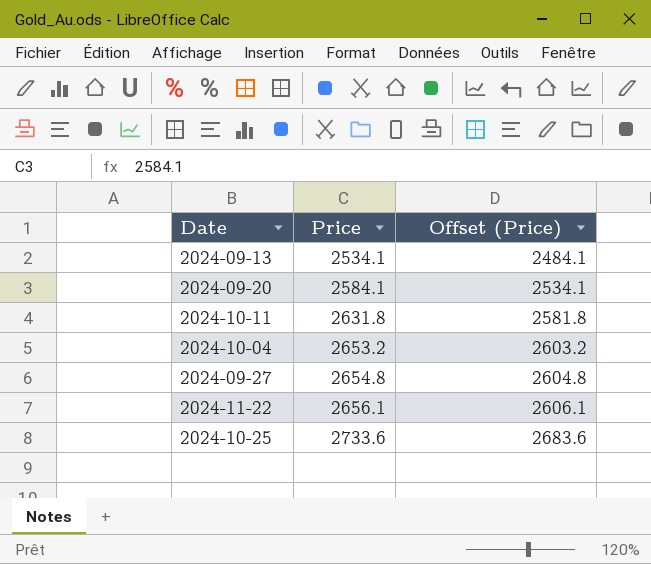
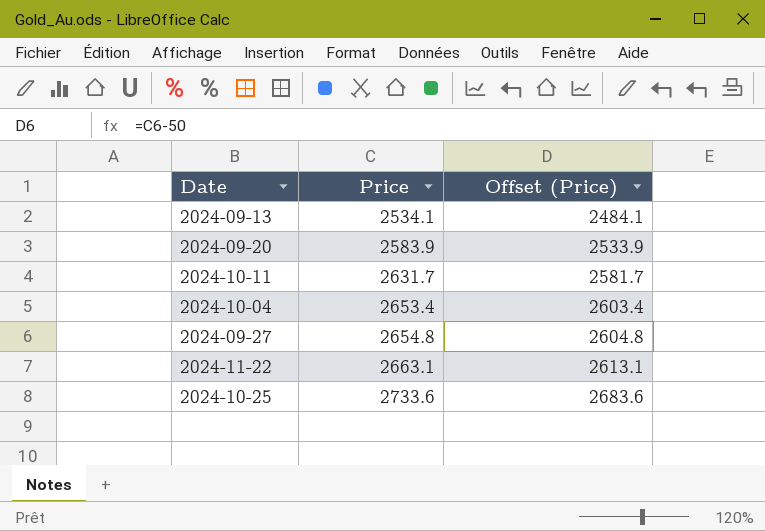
2024-09-20 | Price: 2584.1 -> 2583.9
2024-09-20 | Offset (Price): 2534.1 -> 2533.9
2024-10-11 | Price: 2631.8 -> 2631.7
2024-10-11 | Offset (Price): 2581.8 -> 2581.7
2024-10-04 | Price: 2653.2 -> 2653.4
2024-10-04 | Offset (Price): 2603.2 -> 2603.4
2024-11-22 | Price: 2656.1 -> 2663.1
2024-11-22 | Offset (Price): 2606.1 -> 2613.1

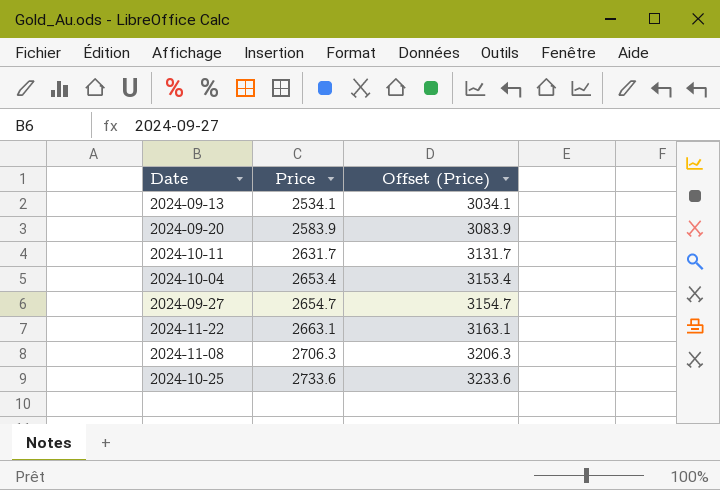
column Offset (Price) | formula: [Price] - 50 -> [Price] + 500
2024-09-27 | Price: 2654.8 -> 2654.7
row 2024-11-08: none -> 2706.3 | 3206.3

